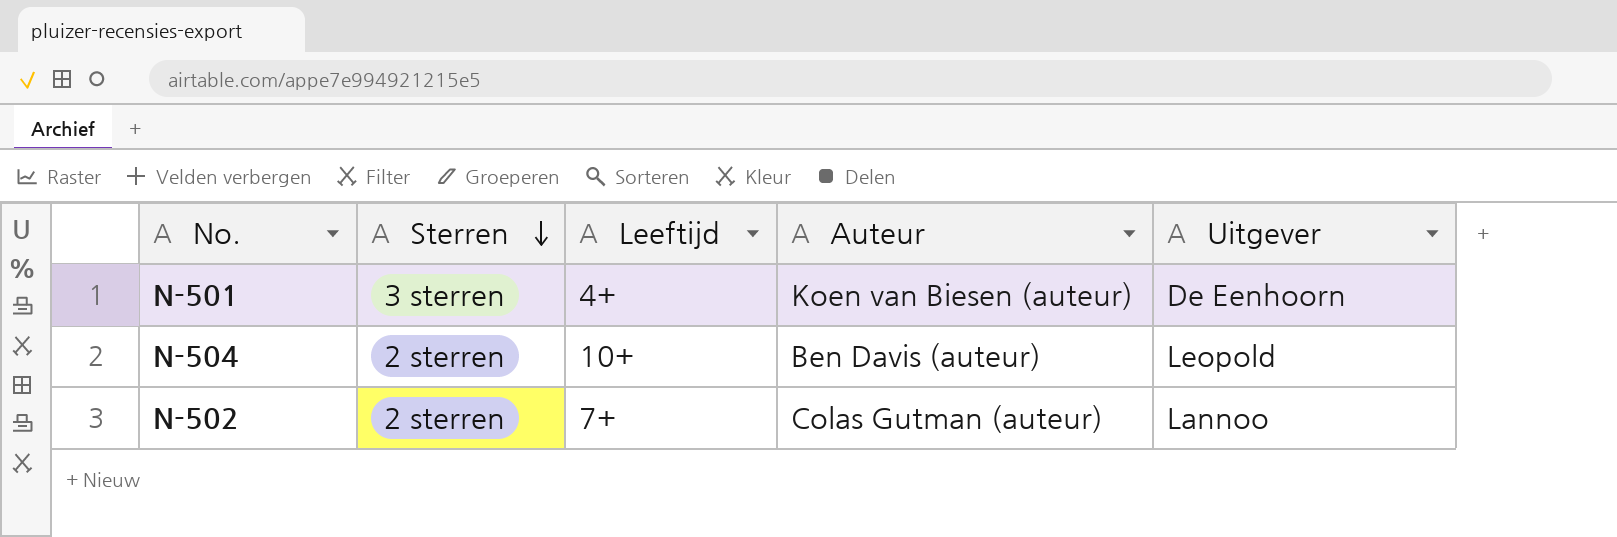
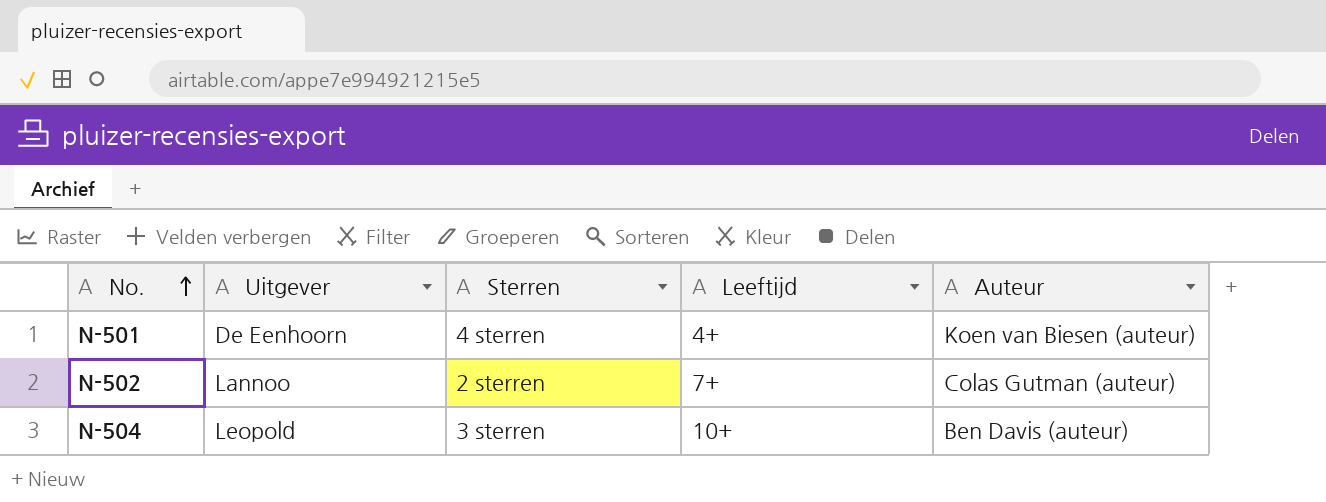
row order: Sterren descending -> No. ascending
column Uitgever | position: 5 -> 2
N-501 | Sterren: 3 sterren -> 4 sterren
N-504 | Sterren: 2 sterren -> 3 sterren

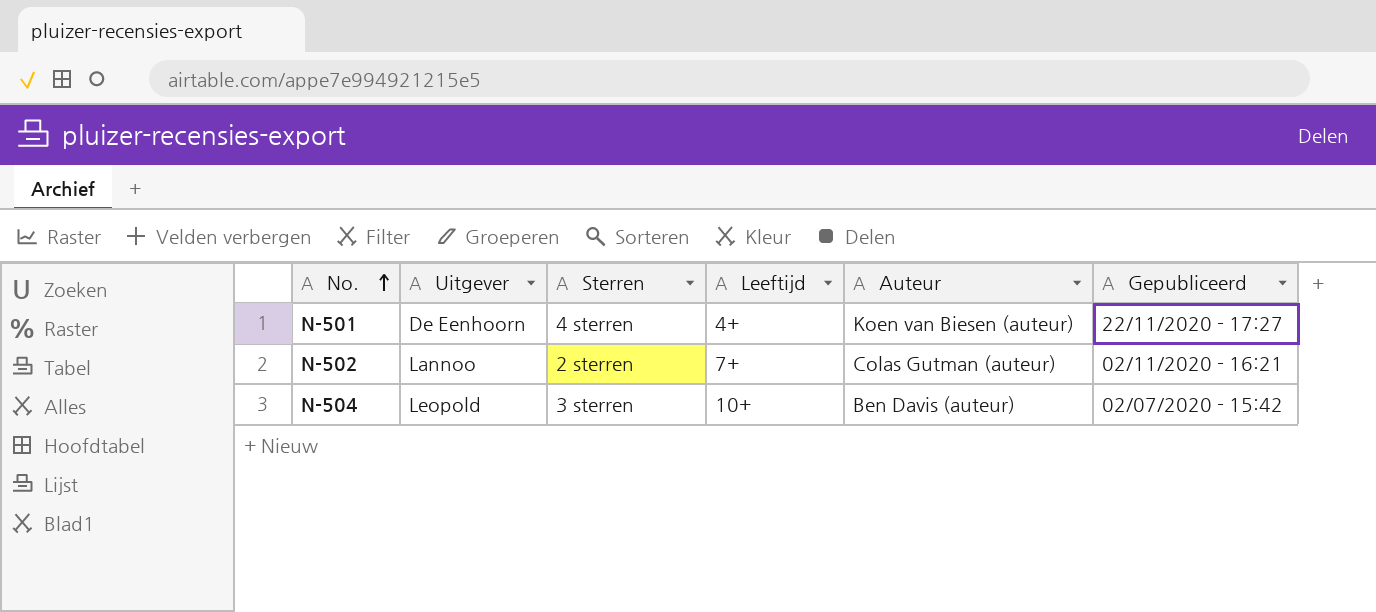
column Gepubliceerd | position: none -> 6

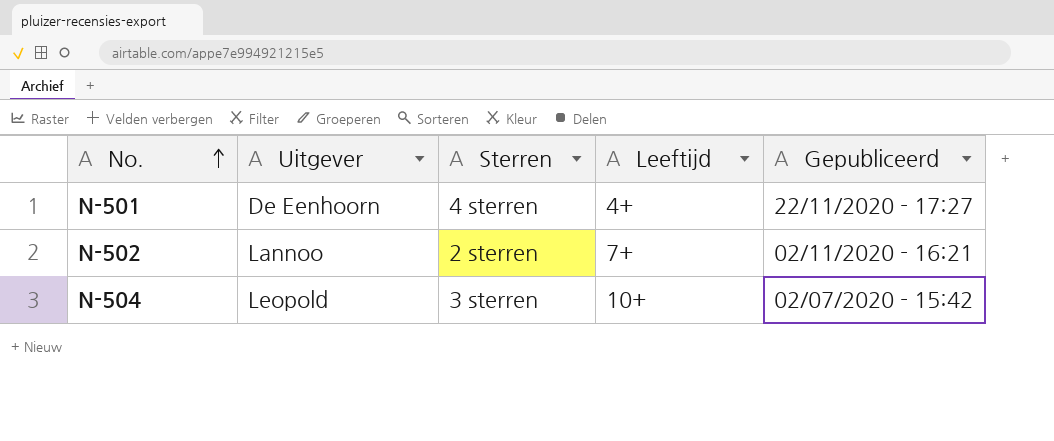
column Auteur | position: 5 -> none

